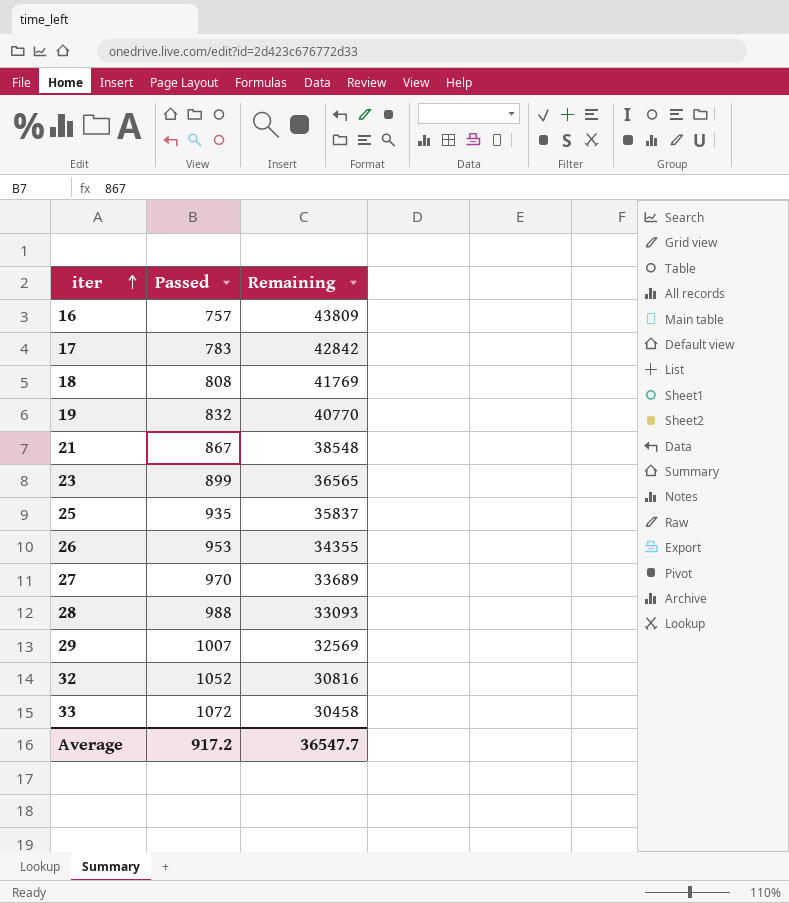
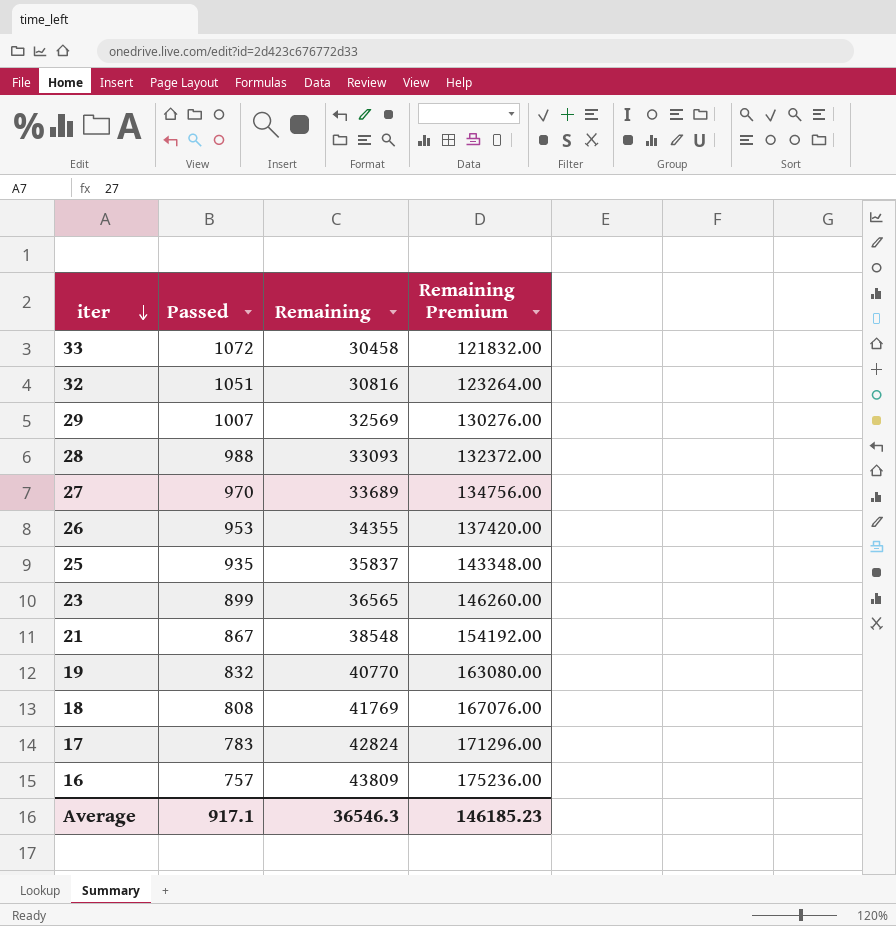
row order: iter ascending -> iter descending
column Remaining Premium | formula: none -> [Remaining] * 4
32 | Passed: 1052 -> 1051
17 | Remaining: 42842 -> 42824
Average | Passed: 917.2 -> 917.1
Average | Remaining: 36547.7 -> 36546.3

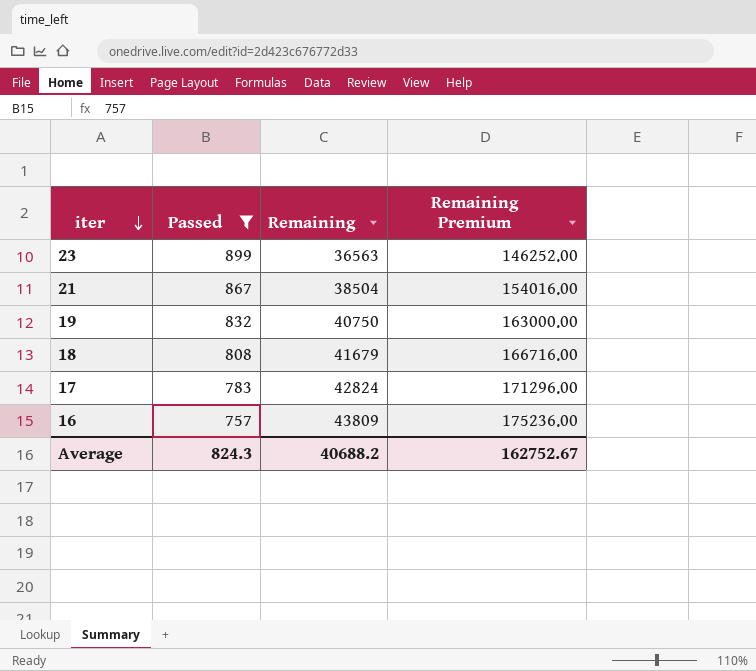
filter: none -> Passed <= 899
23 | Remaining: 36565 -> 36563
23 | Remaining Premium: 146260.00 -> 146252.00
21 | Remaining: 38548 -> 38504
21 | Remaining Premium: 154192.00 -> 154016.00
19 | Remaining: 40770 -> 40750
19 | Remaining Premium: 163080.00 -> 163000.00
18 | Remaining: 41769 -> 41679
18 | Remaining Premium: 167076.00 -> 166716.00
Average | Passed: 917.1 -> 824.3
Average | Remaining: 36546.3 -> 40688.2
Average | Remaining Premium: 146185.23 -> 162752.67

